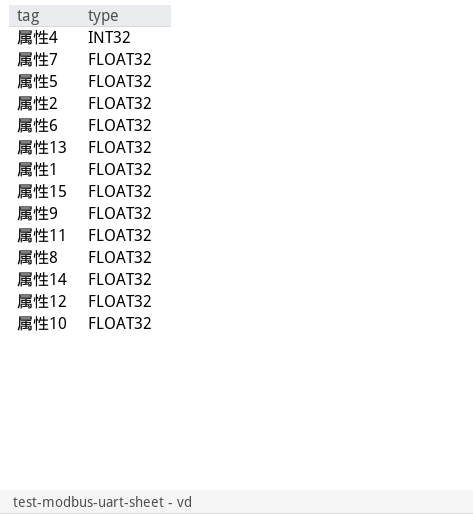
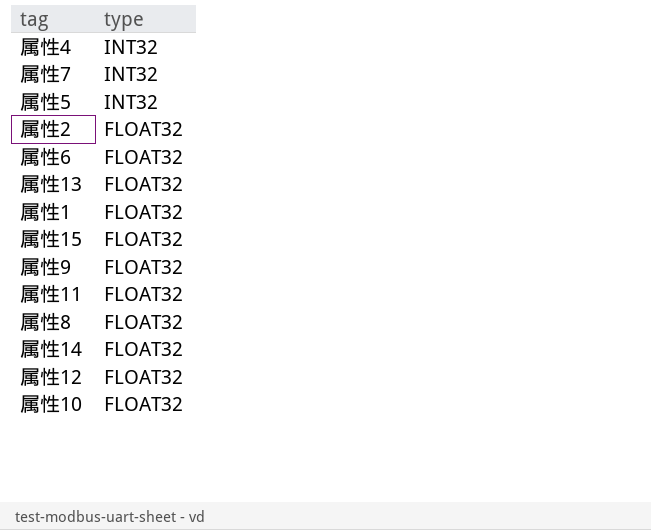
属性7 | type: FLOAT32 -> INT32
属性5 | type: FLOAT32 -> INT32

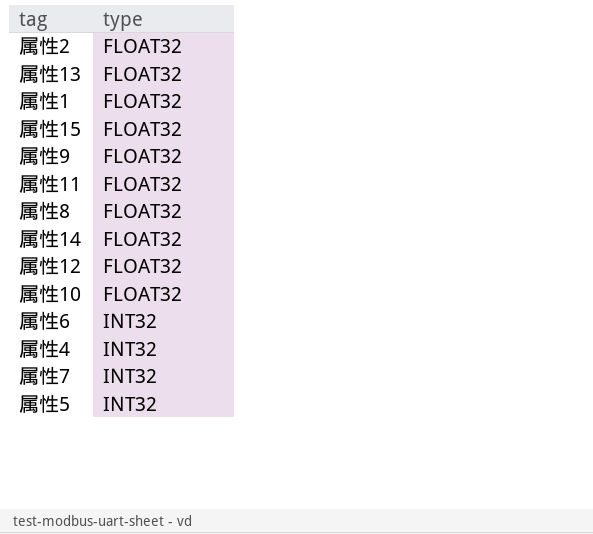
row order: type descending -> type ascending
属性6 | type: FLOAT32 -> INT32

